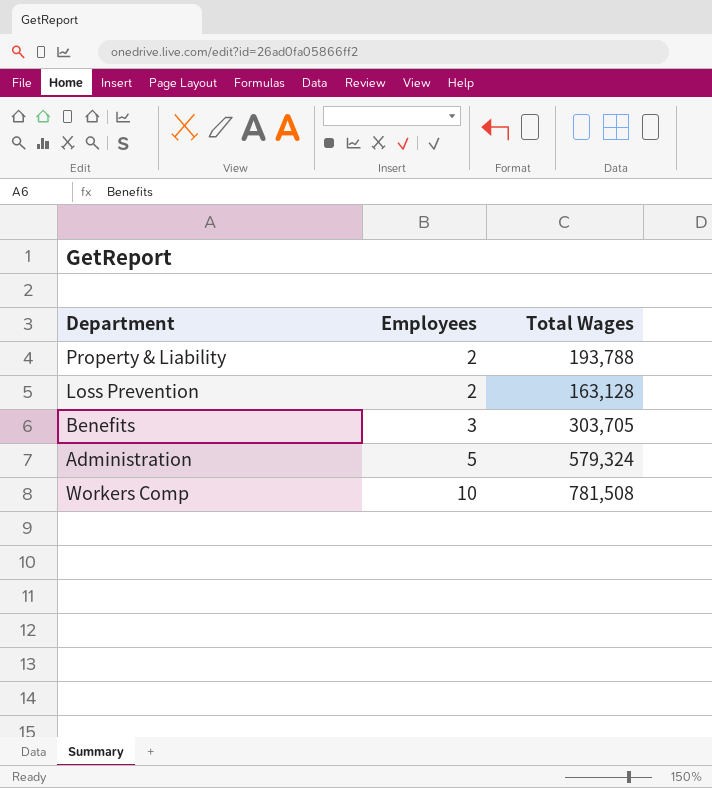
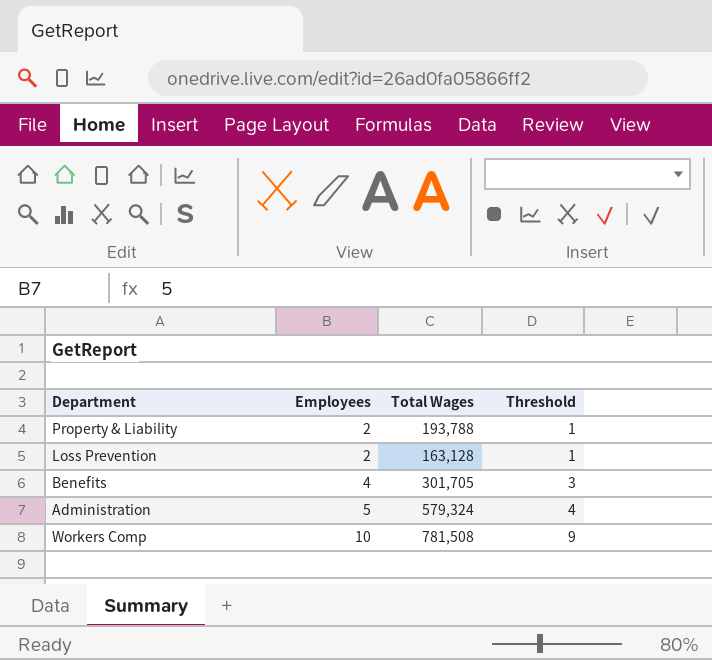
column Threshold | formula: none -> [Employees] - 1
Benefits | Employees: 3 -> 4
Benefits | Total Wages: 303,705 -> 301,705

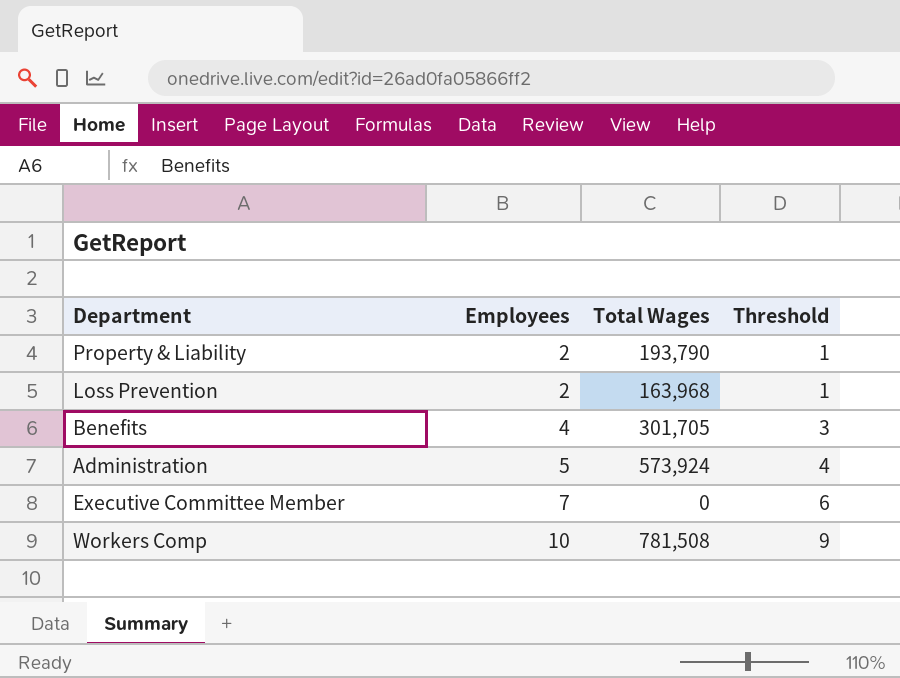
Property & Liability | Total Wages: 193,788 -> 193,790
Loss Prevention | Total Wages: 163,128 -> 163,968
Administration | Total Wages: 579,324 -> 573,924
row Executive Committee Member: none -> 7 | 0 | 6

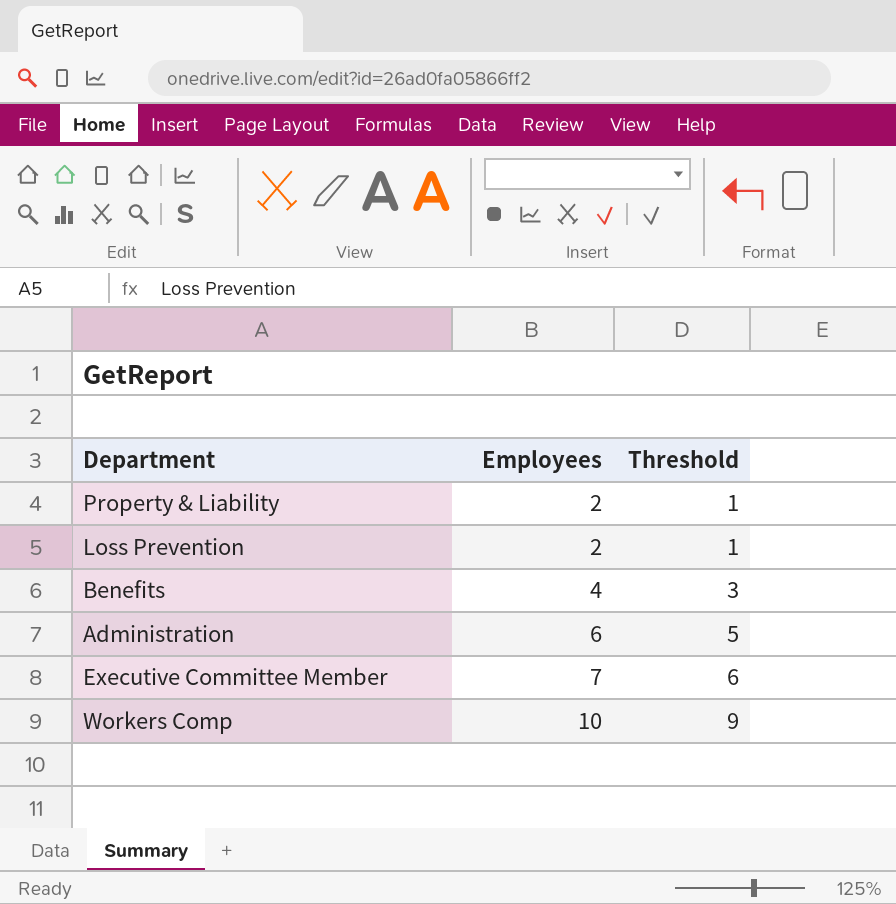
column Total Wages | position: 3 -> none
Administration | Employees: 5 -> 6
Administration | Threshold: 4 -> 5

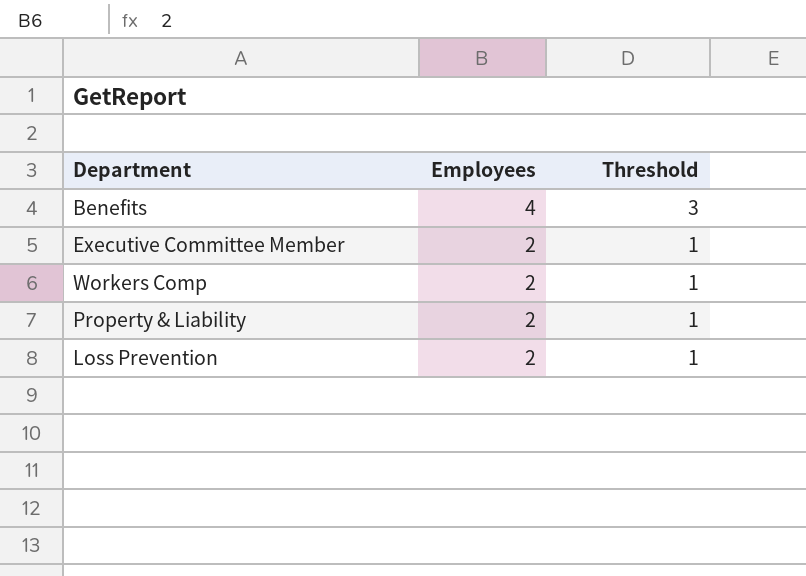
row order: Employees ascending -> Employees descending
row Administration: 6 | 5 -> none
Executive Committee Member | Employees: 7 -> 2
Executive Committee Member | Threshold: 6 -> 1
Workers Comp | Employees: 10 -> 2
Workers Comp | Threshold: 9 -> 1

